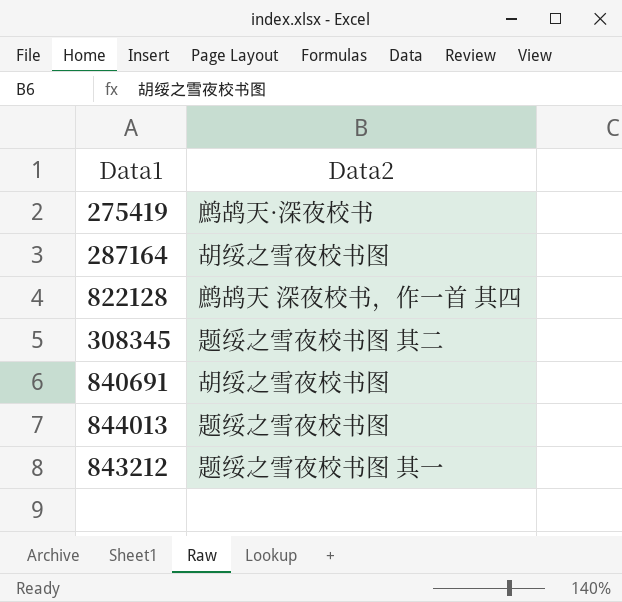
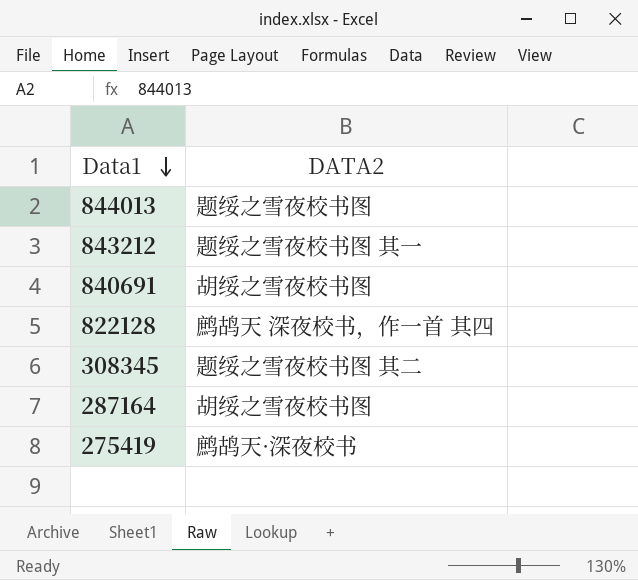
row order: none -> Data1 descending
column name: Data2 -> DATA2

